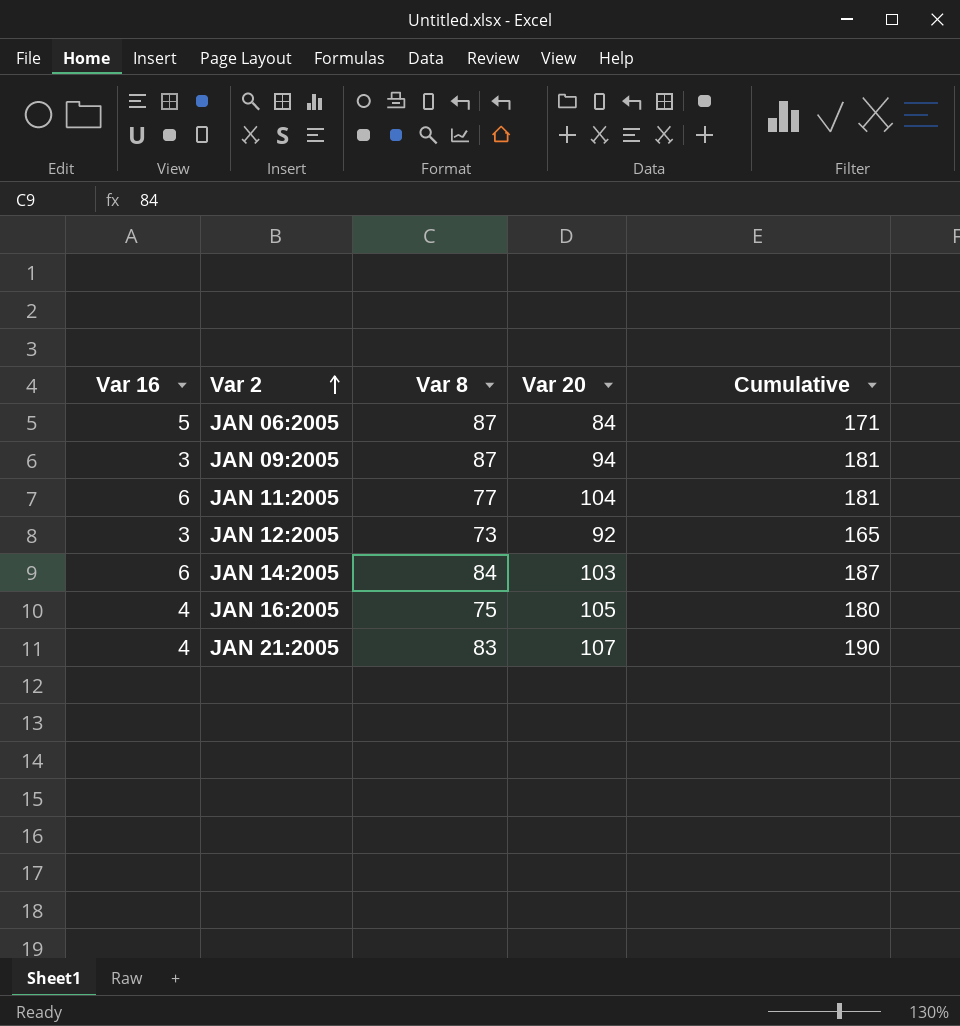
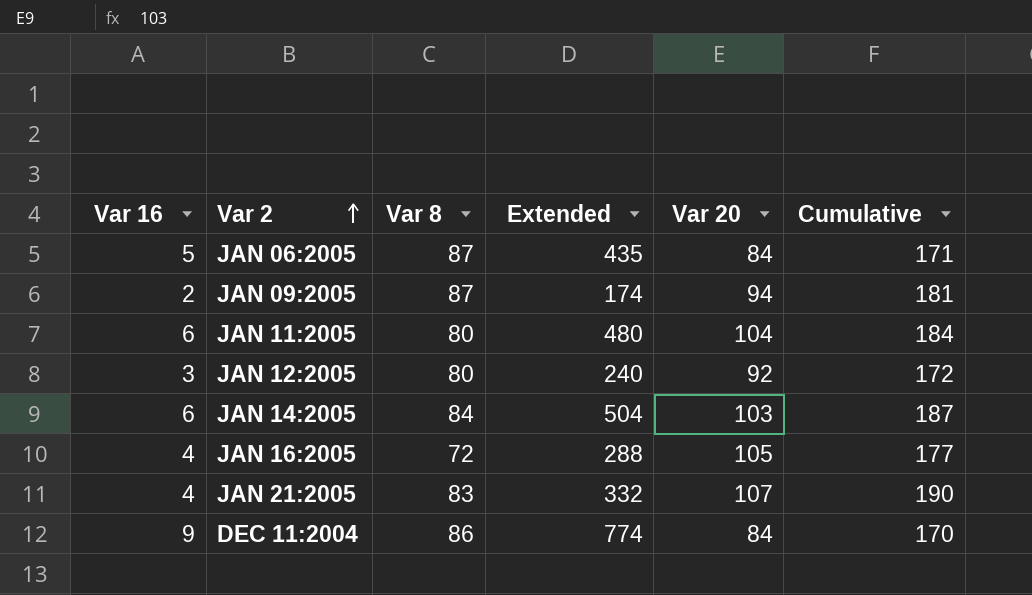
column Extended | formula: none -> [Var 16] * [Var 8]
JAN 09:2005 | Var 16: 3 -> 2
JAN 11:2005 | Var 8: 77 -> 80
JAN 11:2005 | Cumulative: 181 -> 184
JAN 12:2005 | Var 8: 73 -> 80
JAN 12:2005 | Cumulative: 165 -> 172
JAN 16:2005 | Var 8: 75 -> 72
JAN 16:2005 | Cumulative: 180 -> 177
row DEC 11:2004: none -> 9 | 86 | 774 | 84 | 170

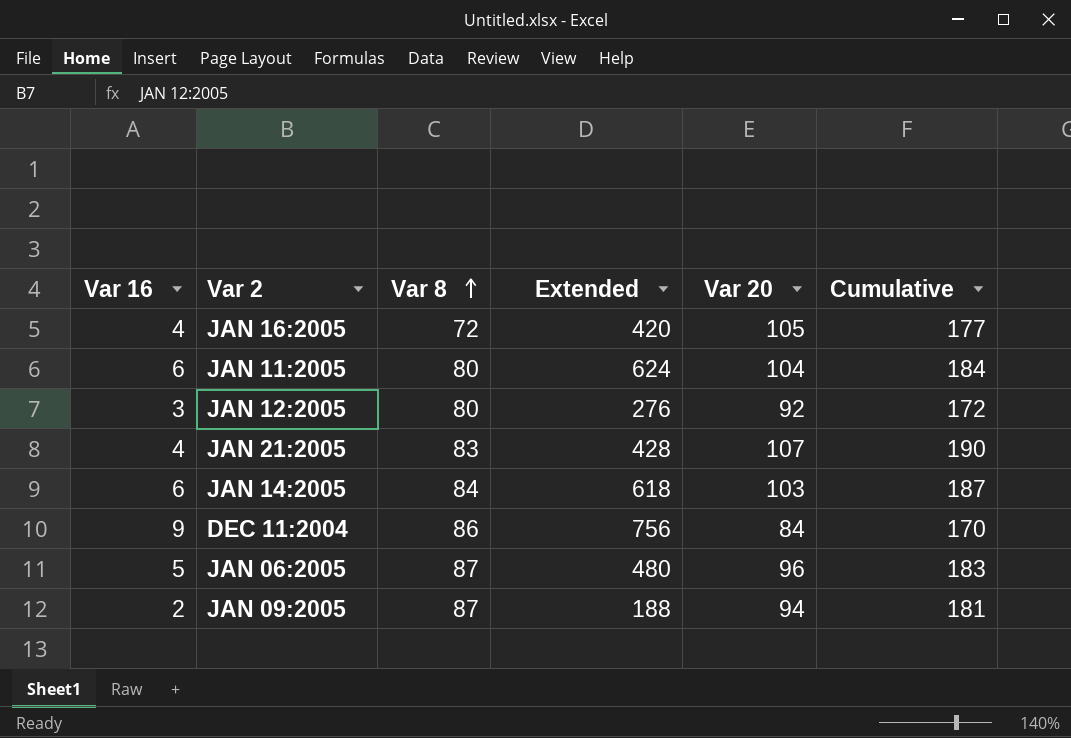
row order: Var 2 ascending -> Var 8 ascending
column Extended | formula: [Var 16] * [Var 8] -> [Var 16] * [Var 20]
JAN 06:2005 | Var 20: 84 -> 96
JAN 06:2005 | Cumulative: 171 -> 183

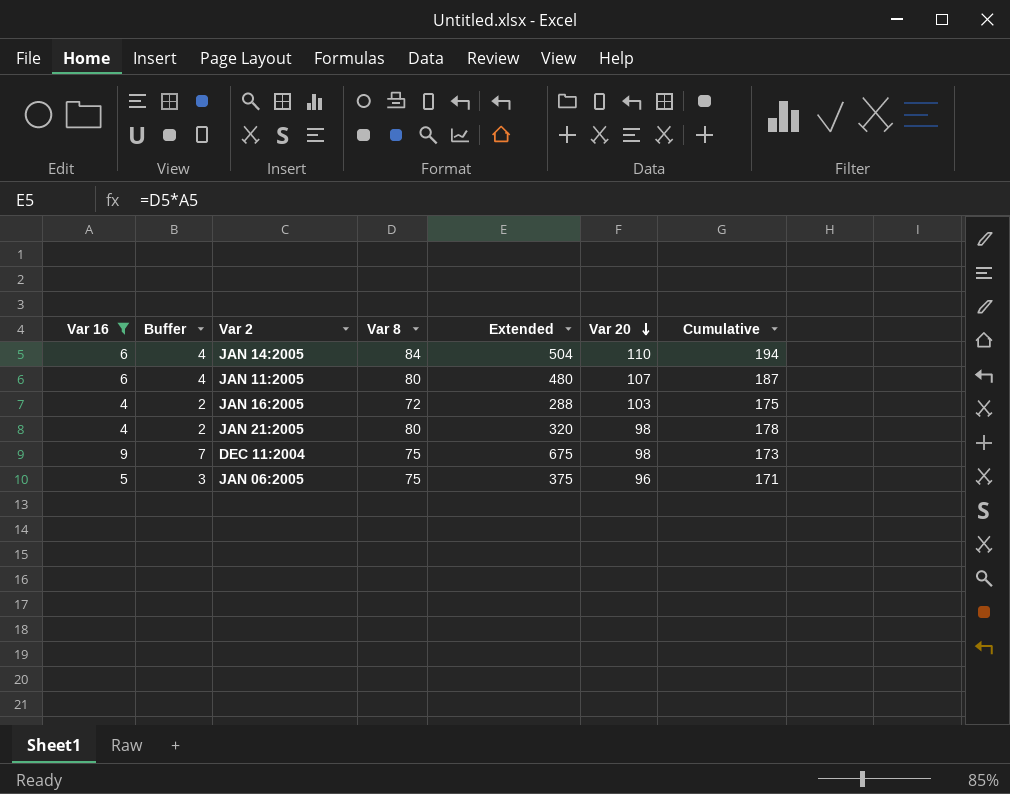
filter: none -> Var 16 >= 4
row order: Var 8 ascending -> Var 20 descending
column Buffer | formula: none -> [Var 16] - 2
column Extended | formula: [Var 16] * [Var 20] -> [Var 16] * [Var 8]
JAN 14:2005 | Var 20: 103 -> 110
JAN 14:2005 | Cumulative: 187 -> 194
JAN 11:2005 | Var 20: 104 -> 107
JAN 11:2005 | Cumulative: 184 -> 187
JAN 16:2005 | Var 20: 105 -> 103
JAN 16:2005 | Cumulative: 177 -> 175
JAN 21:2005 | Var 8: 83 -> 80
JAN 21:2005 | Var 20: 107 -> 98
JAN 21:2005 | Cumulative: 190 -> 178
DEC 11:2004 | Var 8: 86 -> 75
DEC 11:2004 | Var 20: 84 -> 98
DEC 11:2004 | Cumulative: 170 -> 173
JAN 06:2005 | Var 8: 87 -> 75
JAN 06:2005 | Cumulative: 183 -> 171

